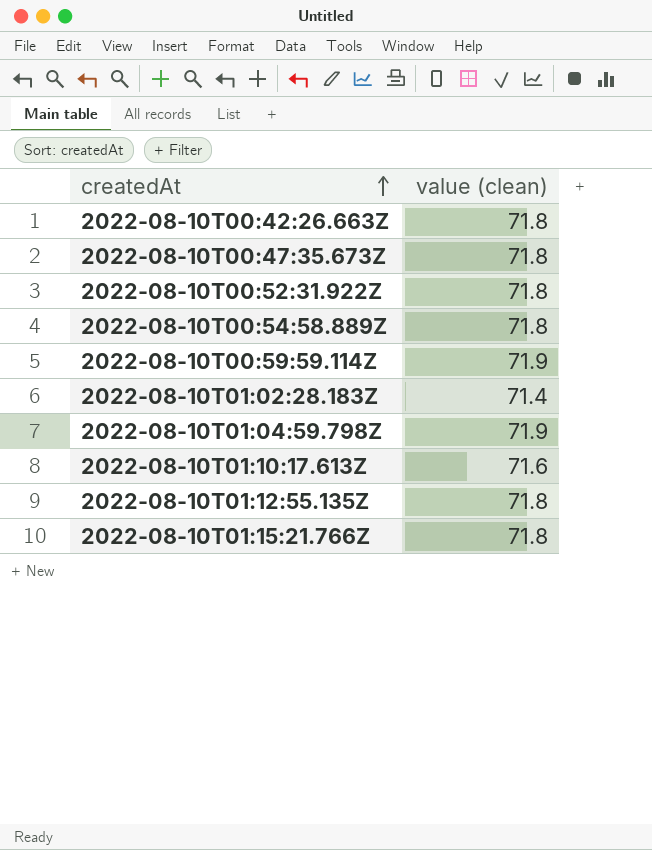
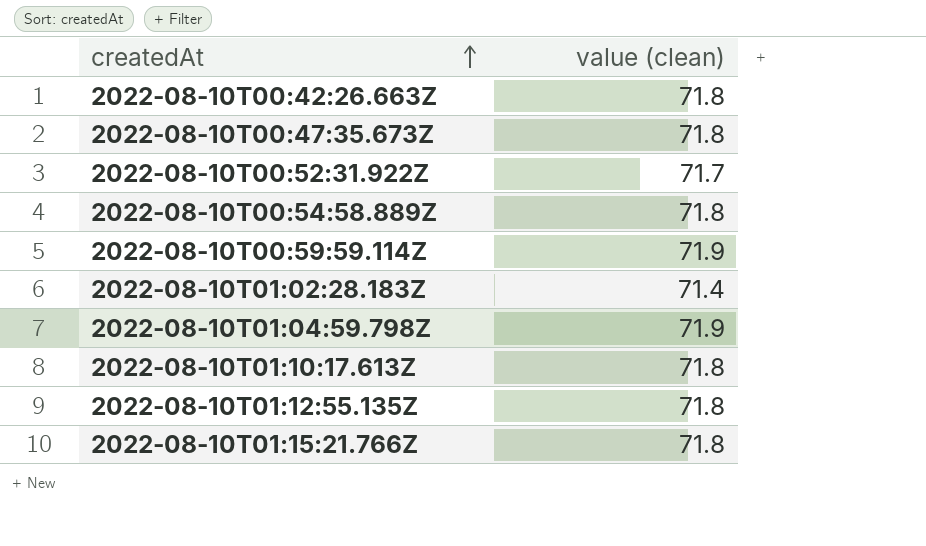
2022-08-10T00:52:31.922Z | value (clean): 71.8 -> 71.7
2022-08-10T01:10:17.613Z | value (clean): 71.6 -> 71.8

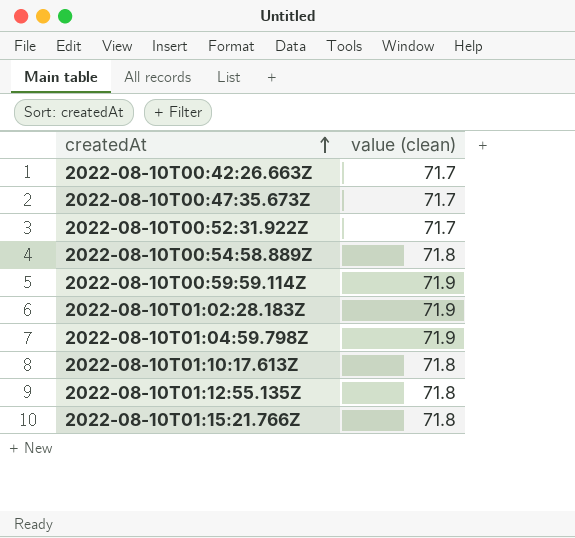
2022-08-10T00:42:26.663Z | value (clean): 71.8 -> 71.7
2022-08-10T00:47:35.673Z | value (clean): 71.8 -> 71.7
2022-08-10T01:02:28.183Z | value (clean): 71.4 -> 71.9

